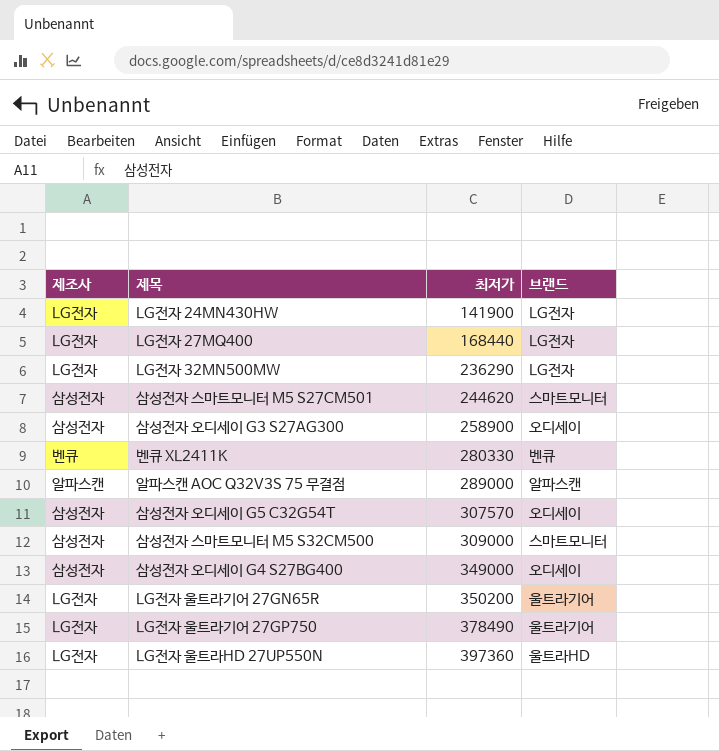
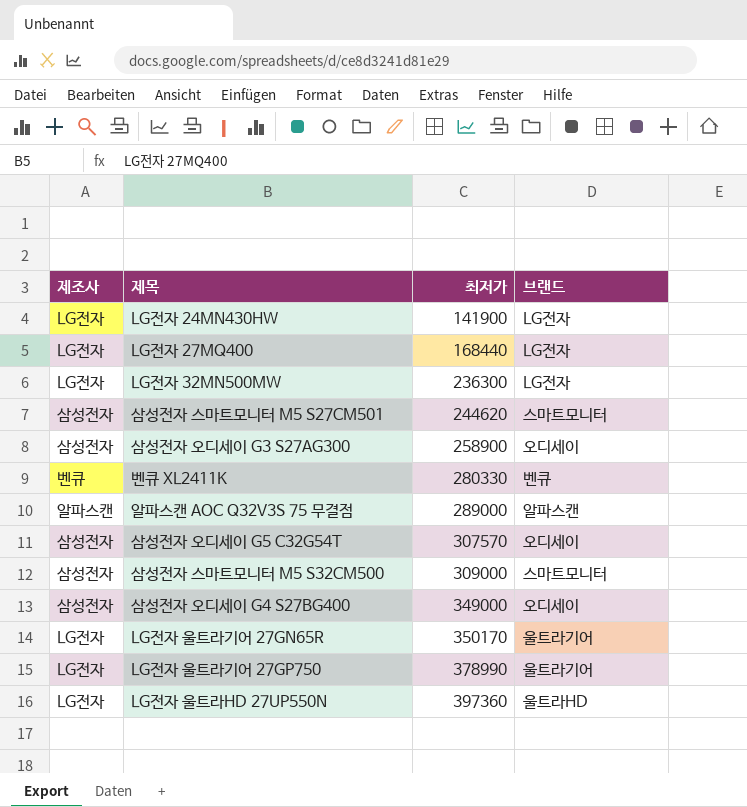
LG전자 32MN500MW | 최저가: 236290 -> 236300
LG전자 울트라기어 27GN65R | 최저가: 350200 -> 350170
LG전자 울트라기어 27GP750 | 최저가: 378490 -> 378990

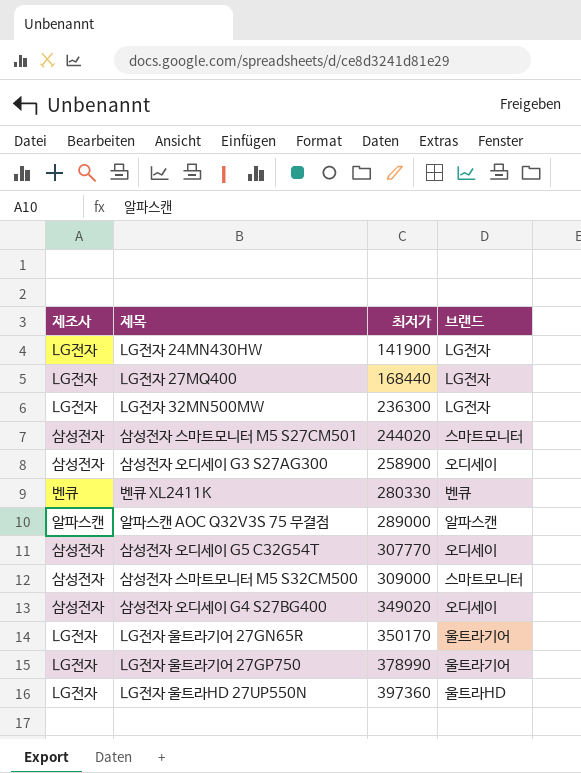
삼성전자 스마트모니터 M5 S27CM501 | 최저가: 244620 -> 244020
삼성전자 오디세이 G5 C32G54T | 최저가: 307570 -> 307770
삼성전자 오디세이 G4 S27BG400 | 최저가: 349000 -> 349020

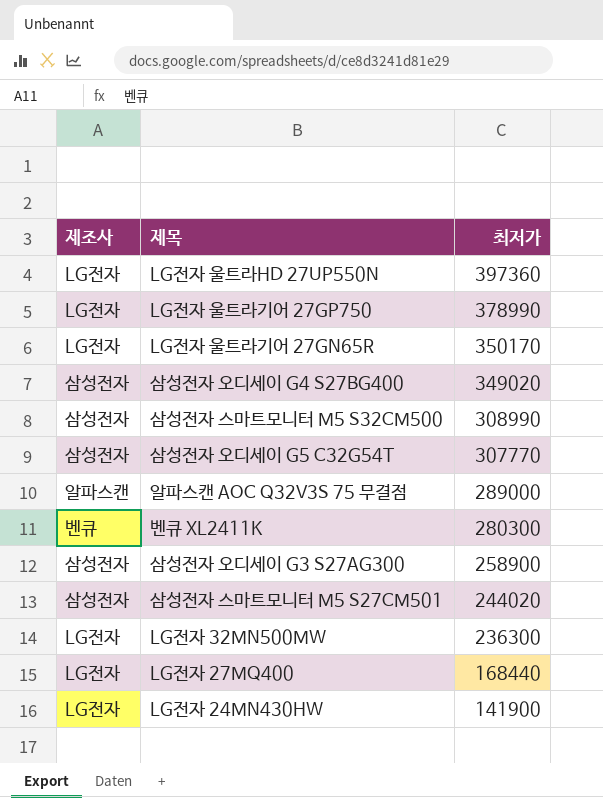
row order: 최저가 ascending -> 최저가 descending
column 브랜드 | position: 4 -> none
삼성전자 스마트모니터 M5 S32CM500 | 최저가: 309000 -> 308990
벤큐 XL2411K | 최저가: 280330 -> 280300

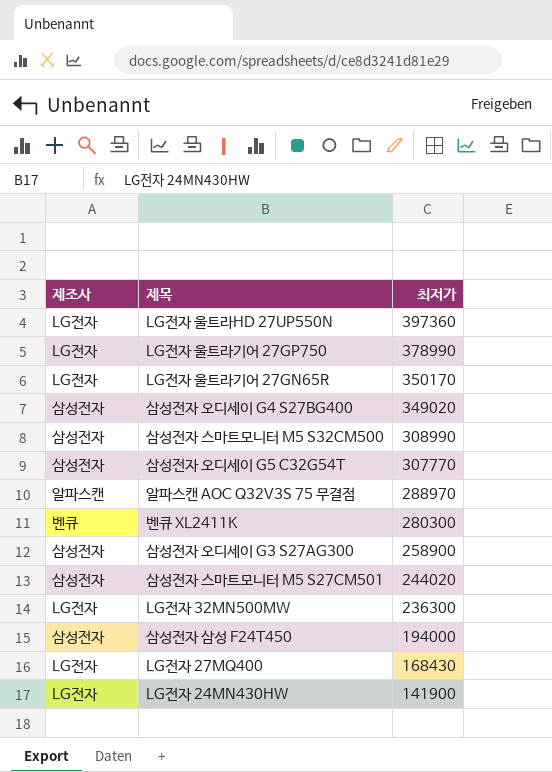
알파스캔 AOC Q32V3S 75 무결점 | 최저가: 289000 -> 288970
row 삼성전자 삼성 F24T450: none -> 삼성전자 | 194000
LG전자 27MQ400 | 최저가: 168440 -> 168430

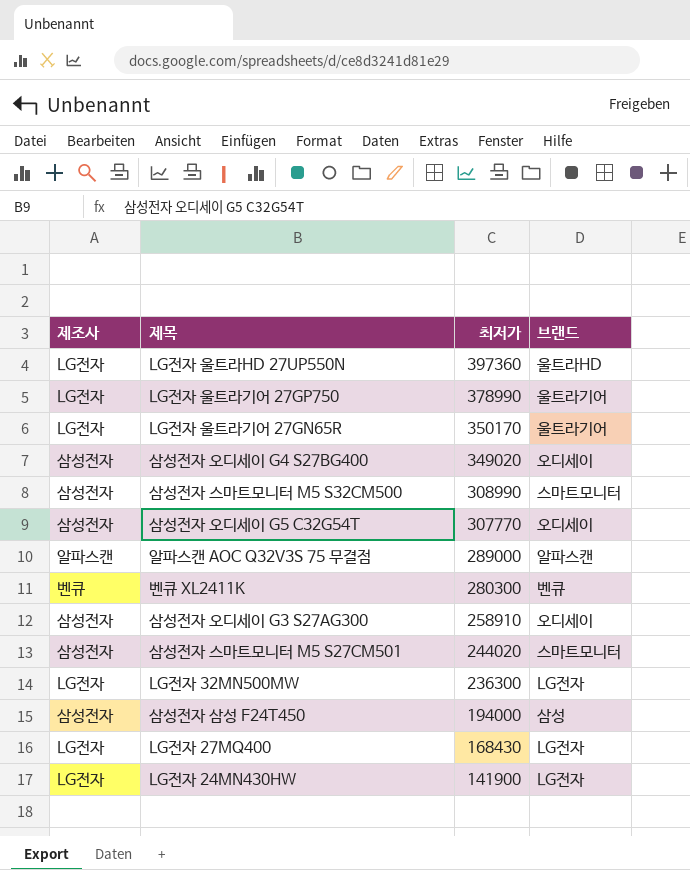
column 브랜드 | position: none -> 4
알파스캔 AOC Q32V3S 75 무결점 | 최저가: 288970 -> 289000
삼성전자 오디세이 G3 S27AG300 | 최저가: 258900 -> 258910

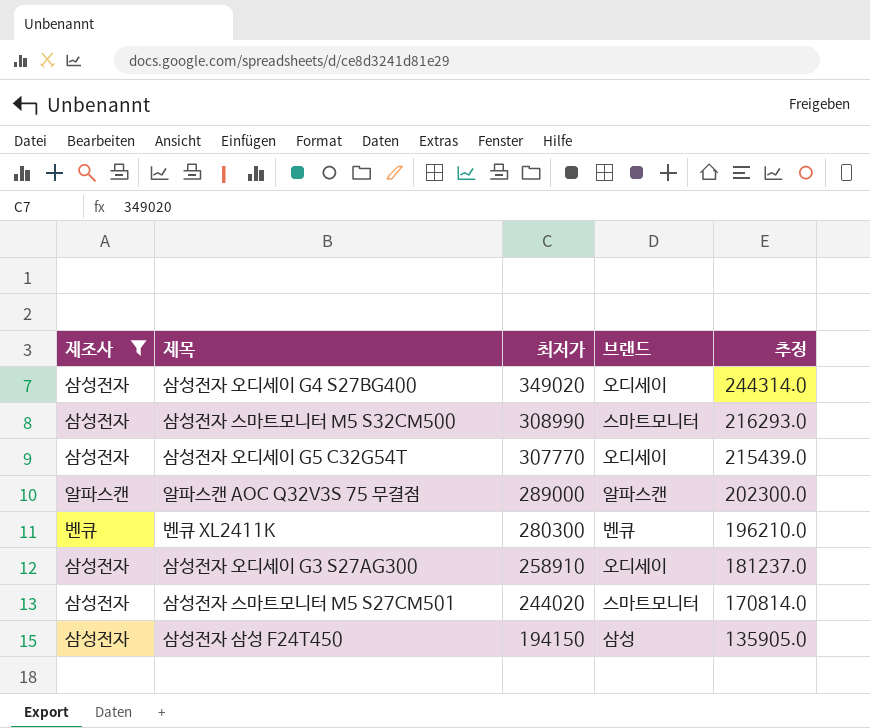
filter: none -> 제조사 != LG전자
column 추정 | formula: none -> [최저가] * 0.7
삼성전자 삼성 F24T450 | 최저가: 194000 -> 194150

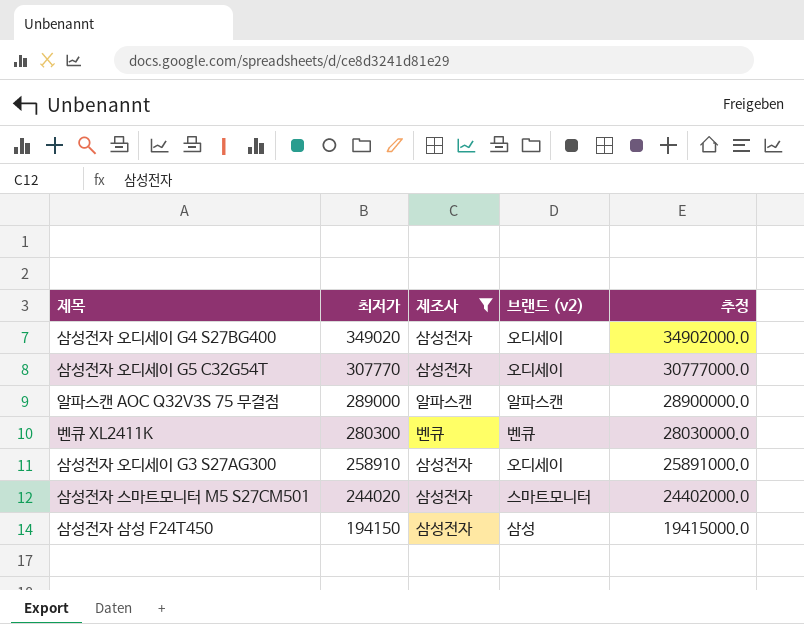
column 제조사 | position: 1 -> 3
column name: 브랜드 -> 브랜드 (v2)
column 추정 | formula: [최저가] * 0.7 -> [최저가] * 100
row 삼성전자 스마트모니터 M5 S32CM500: 삼성전자 | 308990 | 스마트모니터 | 216293.0 -> none

